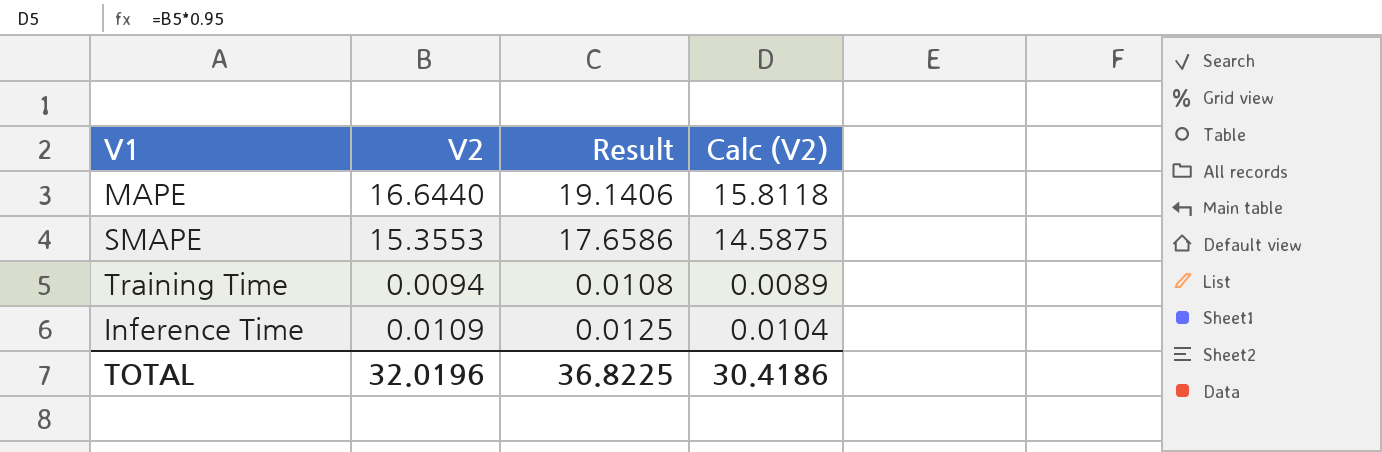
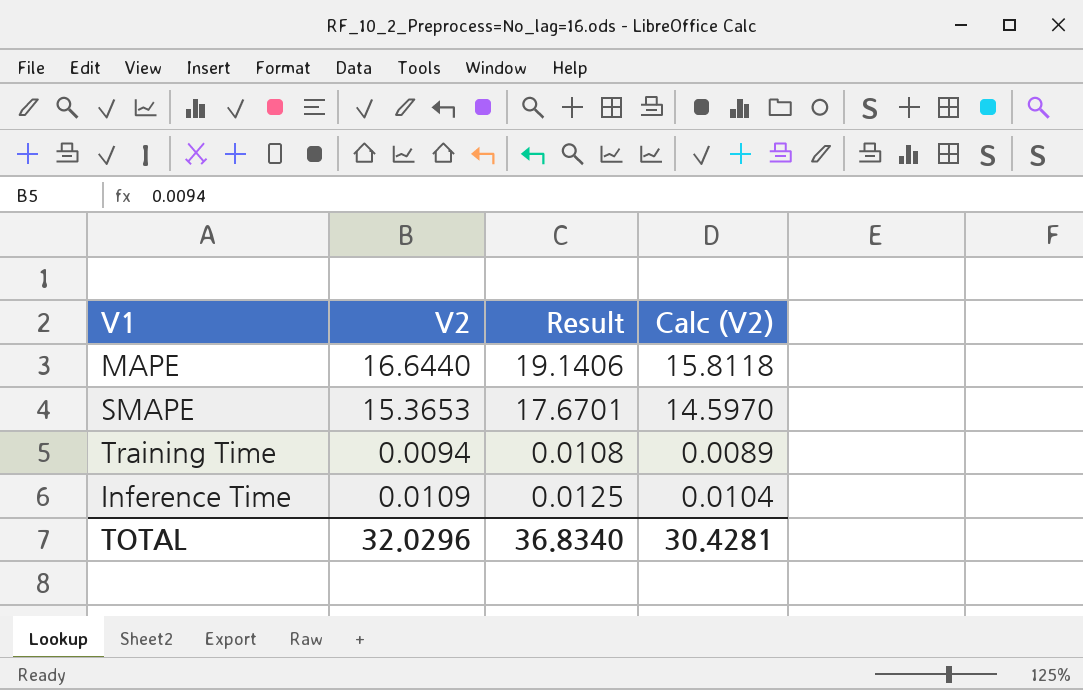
SMAPE | V2: 15.3553 -> 15.3653
SMAPE | Result: 17.6586 -> 17.6701
SMAPE | Calc (V2): 14.5875 -> 14.5970
TOTAL | V2: 32.0196 -> 32.0296
TOTAL | Result: 36.8225 -> 36.8340
TOTAL | Calc (V2): 30.4186 -> 30.4281

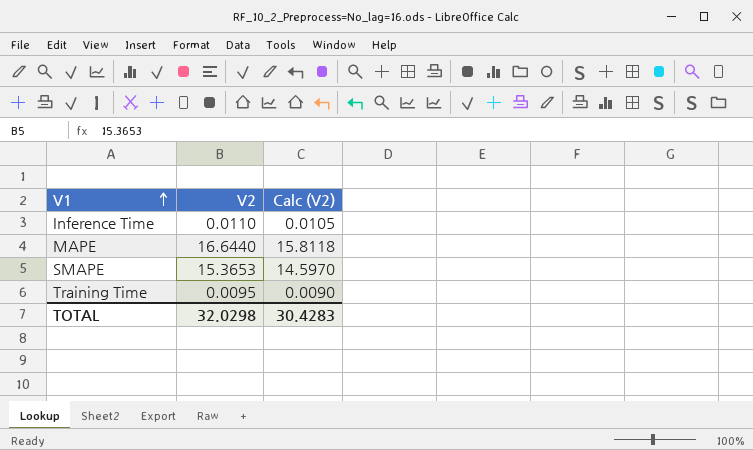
row order: none -> V1 ascending
column Result | formula: [V2] * 1.15 -> none
Inference Time | V2: 0.0109 -> 0.0110
Inference Time | Calc (V2): 0.0104 -> 0.0105
Training Time | V2: 0.0094 -> 0.0095
Training Time | Calc (V2): 0.0089 -> 0.0090
TOTAL | V2: 32.0296 -> 32.0298
TOTAL | Calc (V2): 30.4281 -> 30.4283

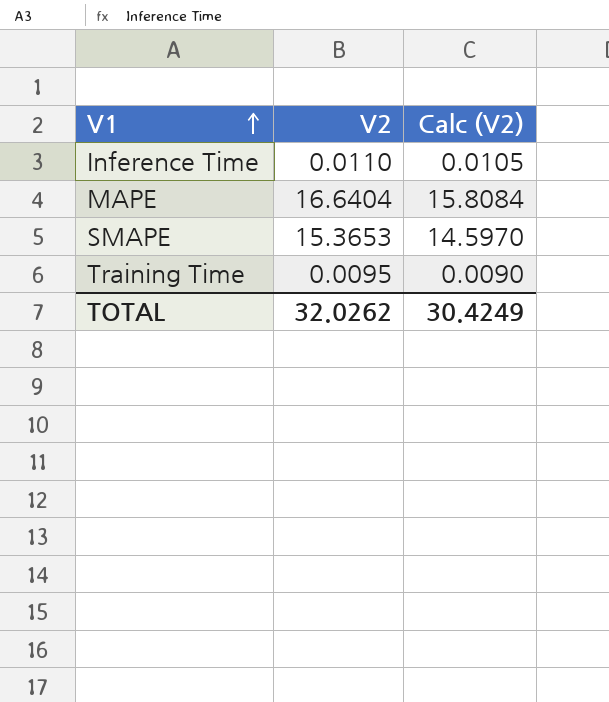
MAPE | V2: 16.6440 -> 16.6404
MAPE | Calc (V2): 15.8118 -> 15.8084
TOTAL | V2: 32.0298 -> 32.0262
TOTAL | Calc (V2): 30.4283 -> 30.4249

